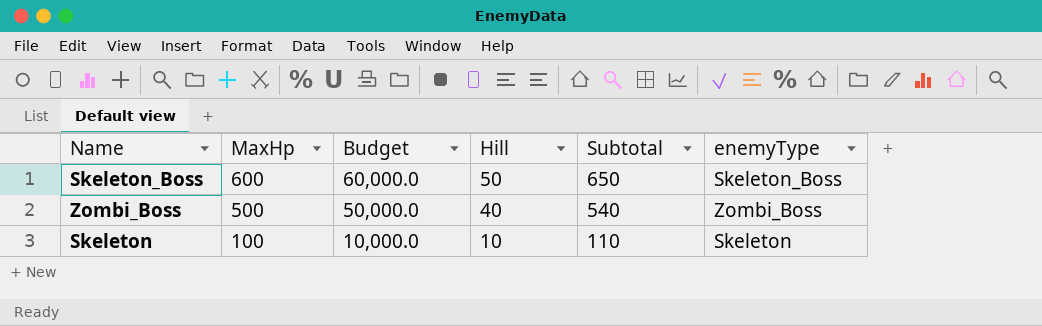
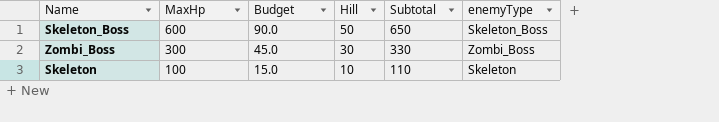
column Budget | formula: [MaxHp] * 100 -> [MaxHp] * 0.15
Zombi_Boss | MaxHp: 500 -> 300
Zombi_Boss | Hill: 40 -> 30
Zombi_Boss | Subtotal: 540 -> 330

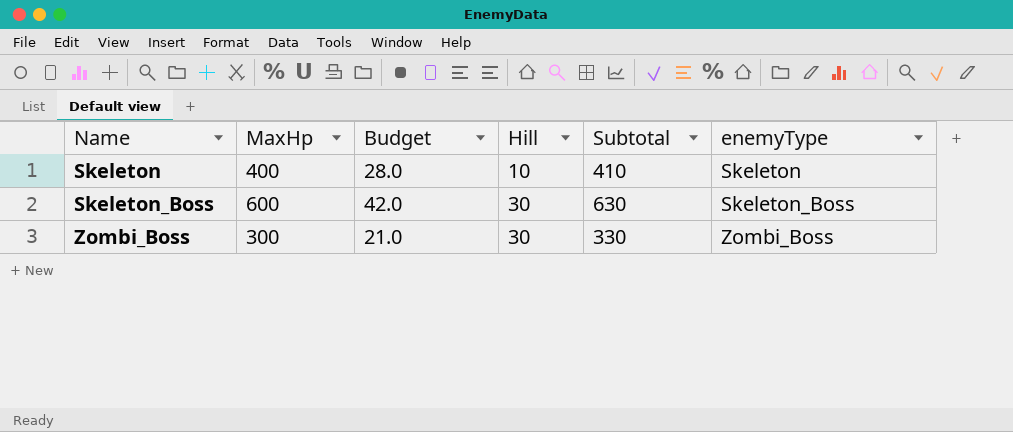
row order: MaxHp descending -> Name ascending
column Budget | formula: [MaxHp] * 0.15 -> [MaxHp] * 0.07
Skeleton | MaxHp: 100 -> 400
Skeleton | Subtotal: 110 -> 410
Skeleton_Boss | Hill: 50 -> 30
Skeleton_Boss | Subtotal: 650 -> 630

